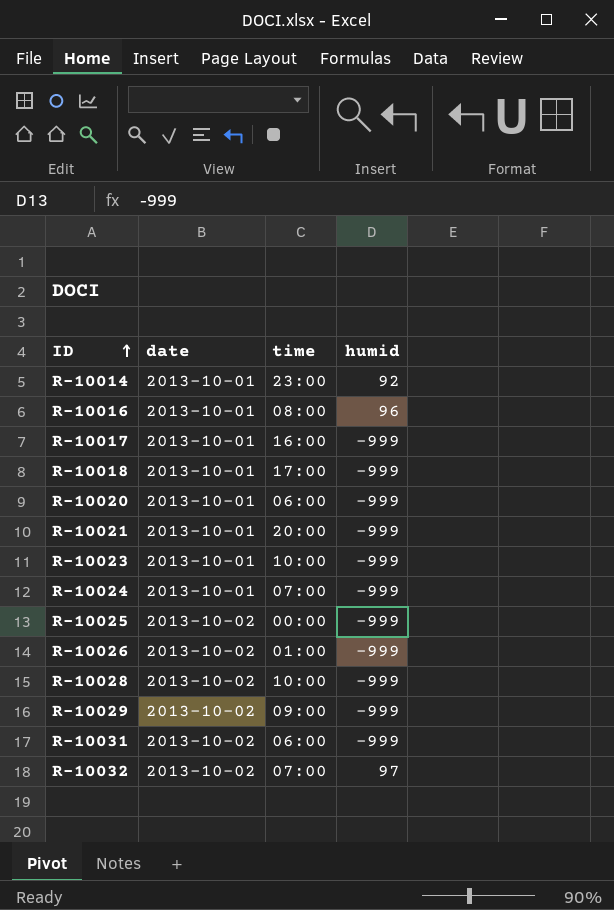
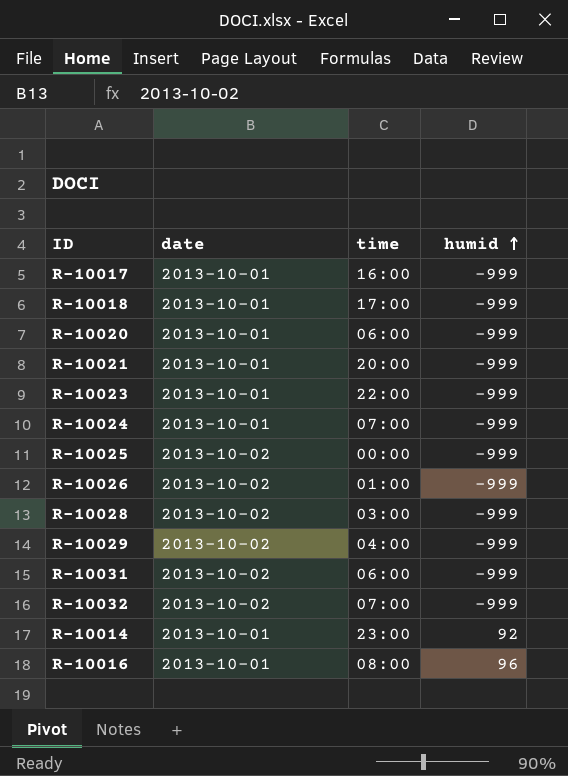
row order: ID ascending -> humid ascending
R-10023 | time: 10:00 -> 22:00
R-10028 | time: 10:00 -> 03:00
R-10029 | time: 09:00 -> 04:00
R-10032 | humid: 97 -> -999

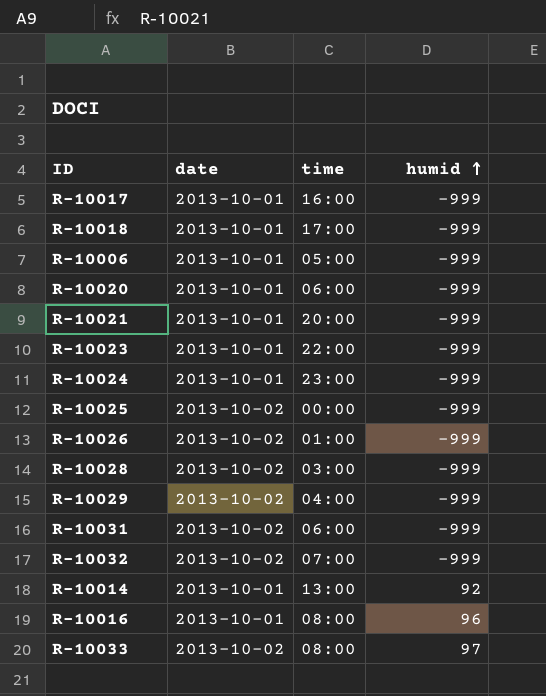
row R-10006: none -> 2013-10-01 | 05:00 | -999
R-10024 | time: 07:00 -> 23:00
R-10014 | time: 23:00 -> 13:00
row R-10033: none -> 2013-10-02 | 08:00 | 97

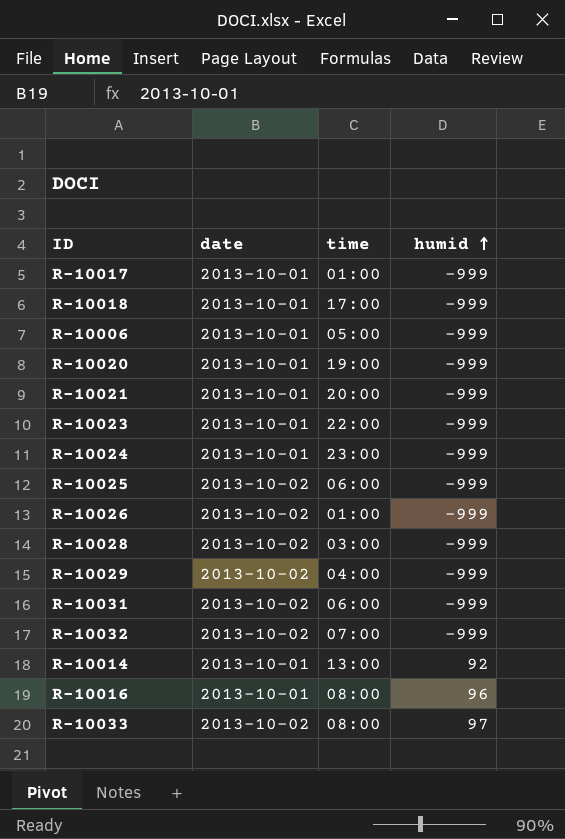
R-10017 | time: 16:00 -> 01:00
R-10020 | time: 06:00 -> 19:00
R-10025 | time: 00:00 -> 06:00

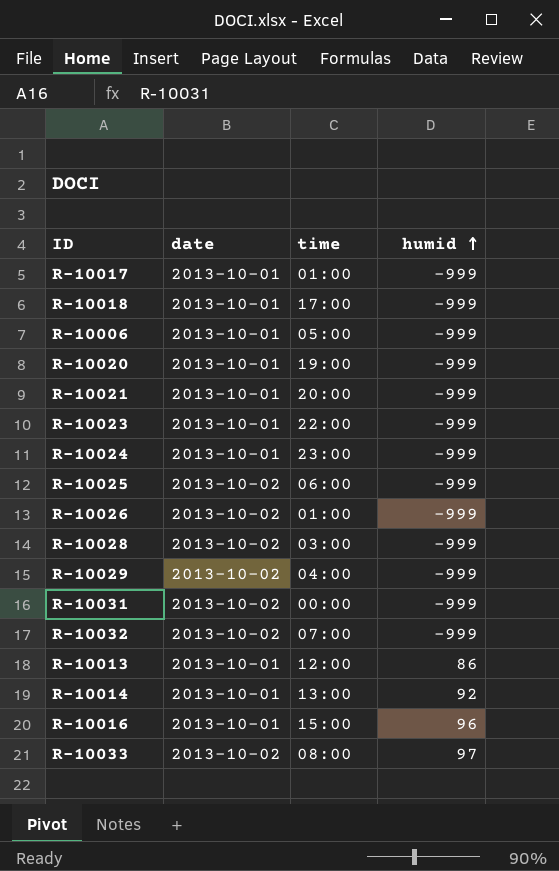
R-10031 | time: 06:00 -> 00:00
row R-10013: none -> 2013-10-01 | 12:00 | 86
R-10016 | time: 08:00 -> 15:00

